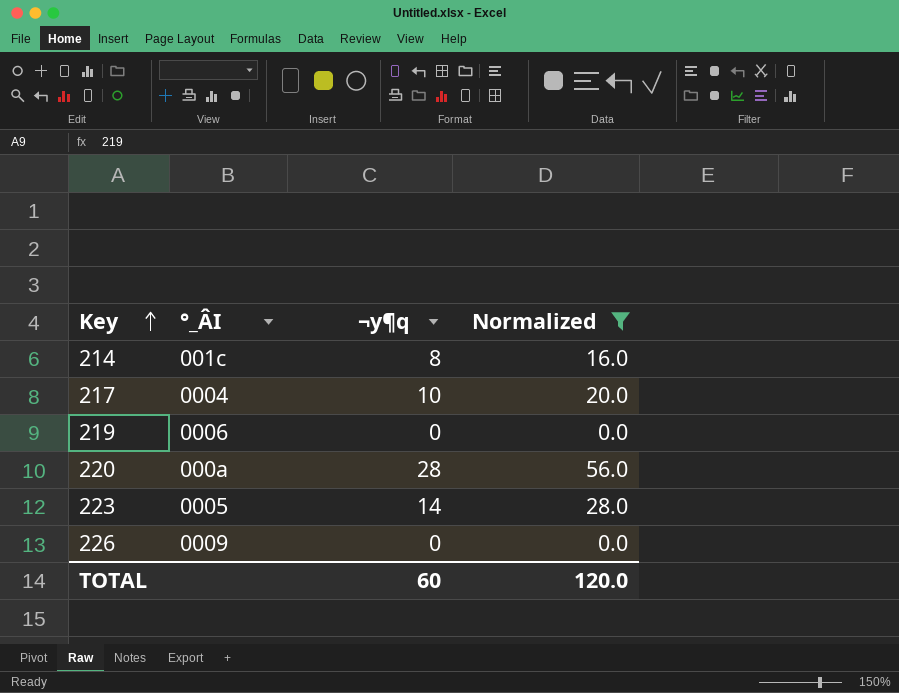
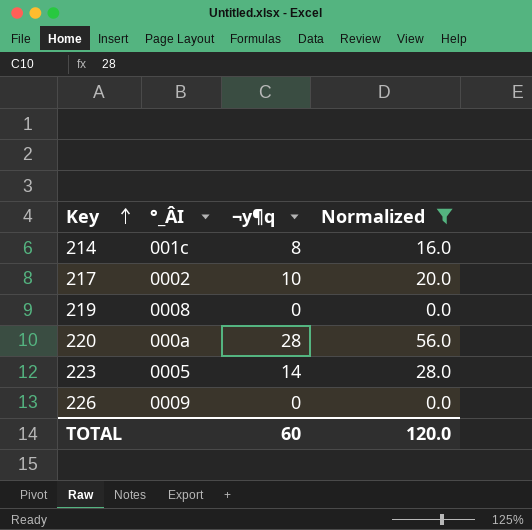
217 | °_ÂI: 0004 -> 0002
219 | °_ÂI: 0006 -> 0008

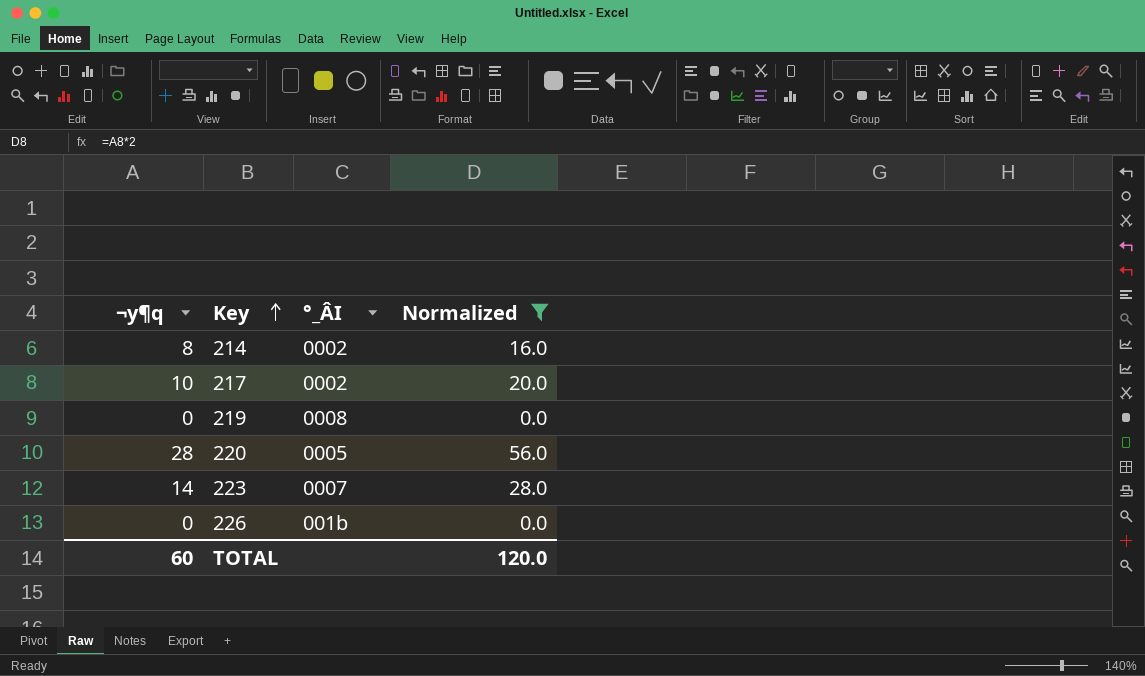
column ¬y¶q | position: 3 -> 1
214 | °_ÂI: 001c -> 0002
220 | °_ÂI: 000a -> 0005
223 | °_ÂI: 0005 -> 0007
226 | °_ÂI: 0009 -> 001b

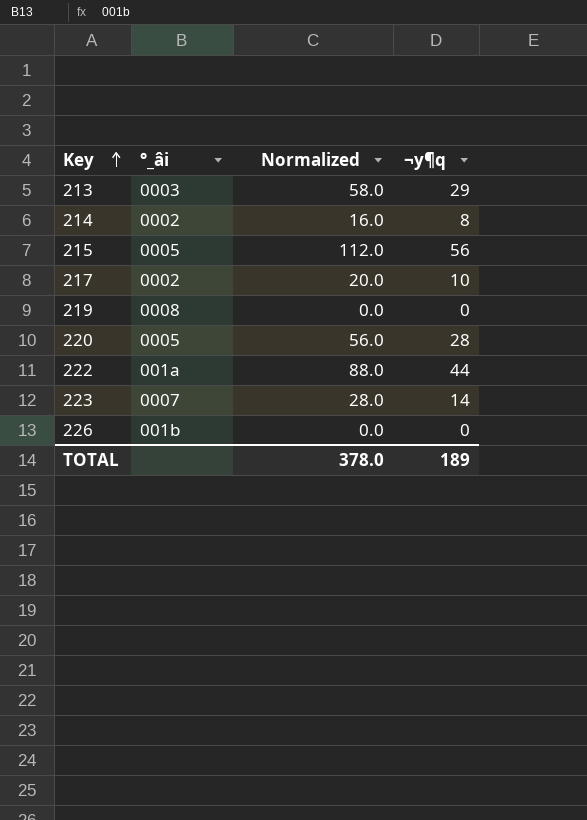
filter: Normalized <= 56.0 -> none
column name: °_ÂI -> °_âi
column ¬y¶q | position: 1 -> 4
TOTAL | Normalized: 120.0 -> 378.0
TOTAL | ¬y¶q: 60 -> 189

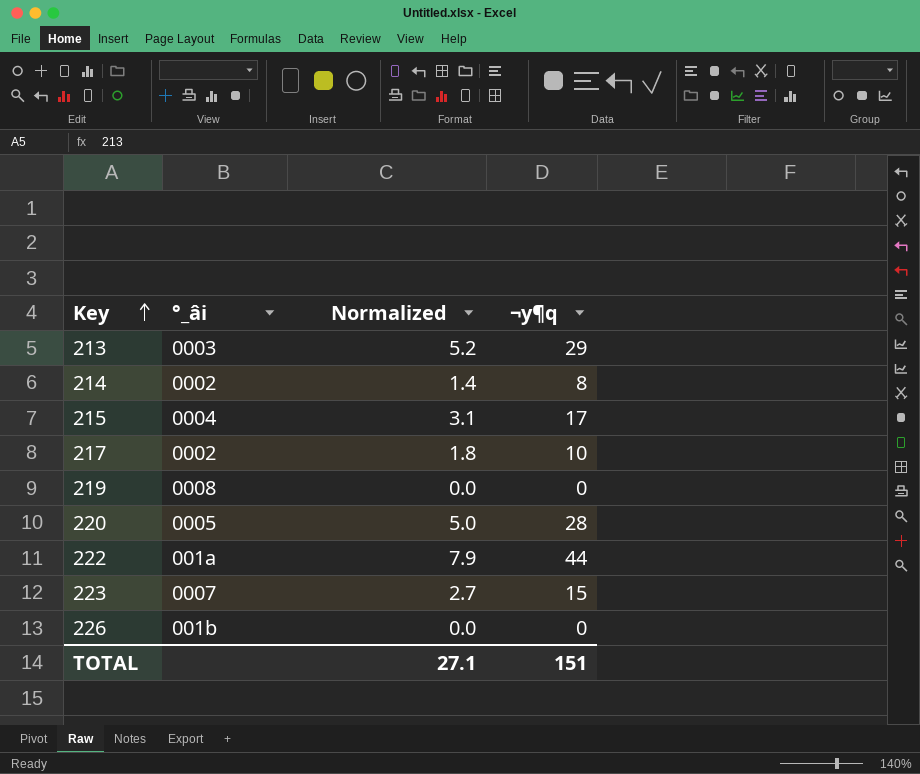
column Normalized | formula: [¬y¶q] * 2 -> [¬y¶q] * 0.18
215 | °_âi: 0005 -> 0004
215 | ¬y¶q: 56 -> 17
223 | ¬y¶q: 14 -> 15
TOTAL | Normalized: 378.0 -> 27.1
TOTAL | ¬y¶q: 189 -> 151

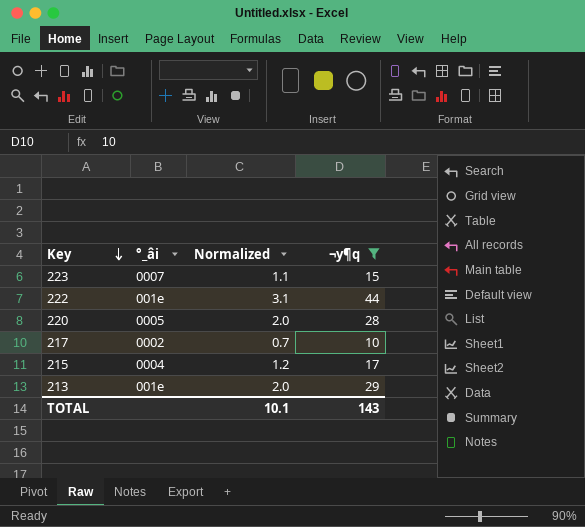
filter: none -> ¬y¶q >= 10
row order: Key ascending -> Key descending
column Normalized | formula: [¬y¶q] * 0.18 -> [¬y¶q] * 0.07
222 | °_âi: 001a -> 001e
213 | °_âi: 0003 -> 001e
TOTAL | Normalized: 27.1 -> 10.1
TOTAL | ¬y¶q: 151 -> 143

